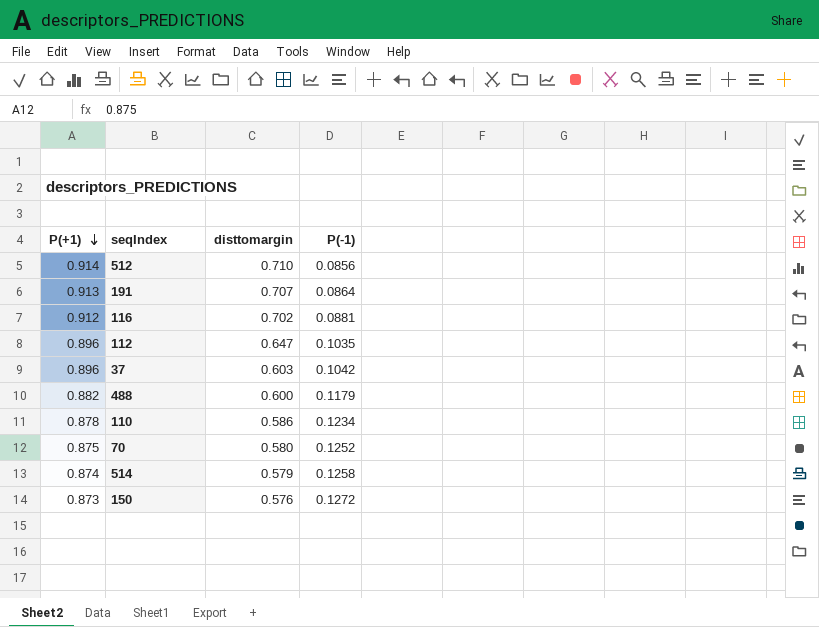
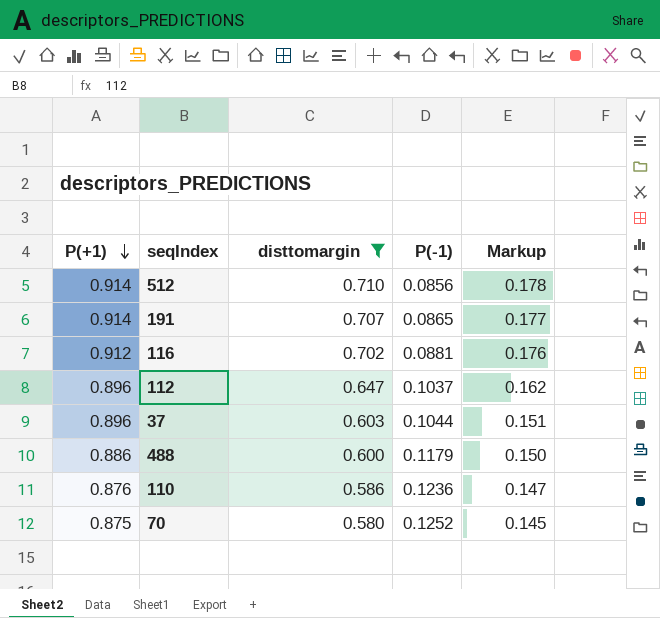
filter: none -> disttomargin >= 0.580
column Markup | formula: none -> [disttomargin] * 0.25
191 | P(+1): 0.913 -> 0.914
191 | P(-1): 0.0864 -> 0.0865
112 | P(-1): 0.1035 -> 0.1037
37 | P(-1): 0.1042 -> 0.1044
488 | P(+1): 0.882 -> 0.886
110 | P(+1): 0.878 -> 0.876
110 | P(-1): 0.1234 -> 0.1236

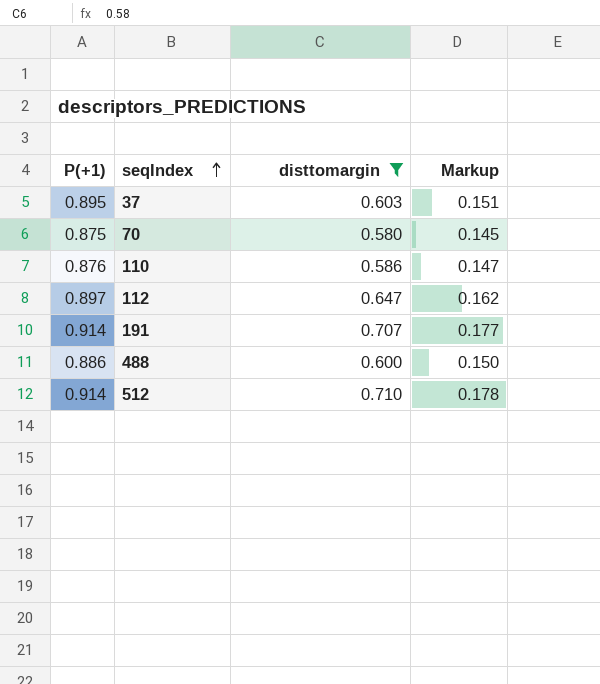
row order: P(+1) descending -> seqIndex ascending
column P(-1) | position: 4 -> none
row 116: 0.912 | 0.702 | 0.0881 | 0.176 -> none
37 | P(+1): 0.896 -> 0.895
112 | P(+1): 0.896 -> 0.897

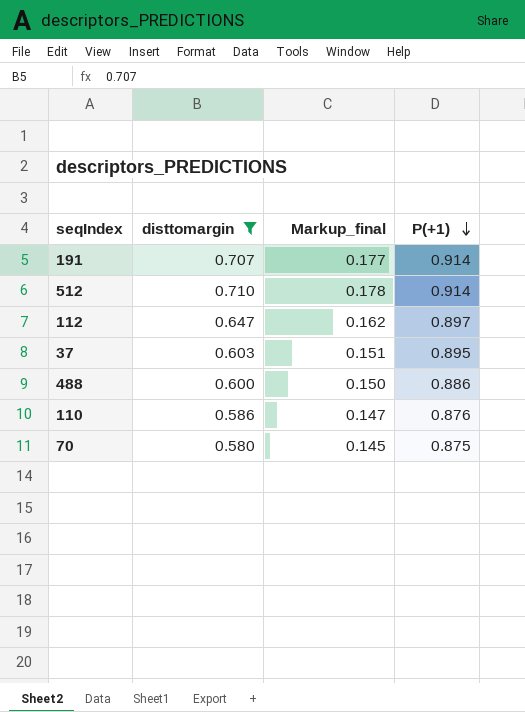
row order: seqIndex ascending -> P(+1) descending
column name: Markup -> Markup_final
column P(+1) | position: 1 -> 4

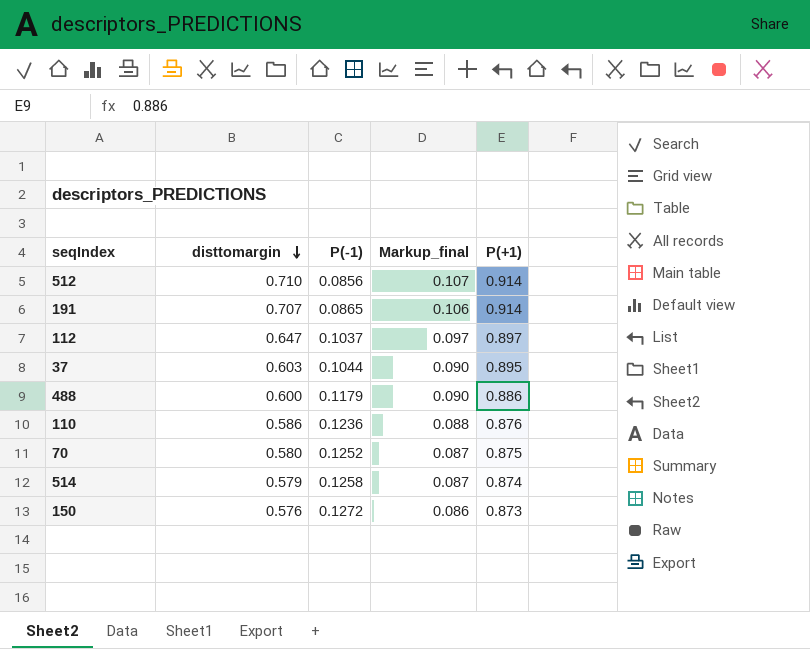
filter: disttomargin >= 0.580 -> none
row order: P(+1) descending -> disttomargin descending
column P(-1) | position: none -> 3
column Markup_final | formula: [disttomargin] * 0.25 -> [disttomargin] * 0.15

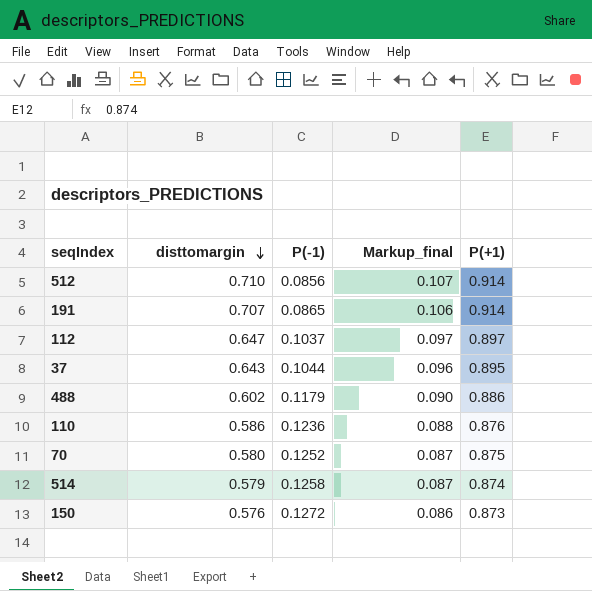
37 | disttomargin: 0.603 -> 0.643
37 | Markup_final: 0.090 -> 0.096
488 | disttomargin: 0.600 -> 0.602

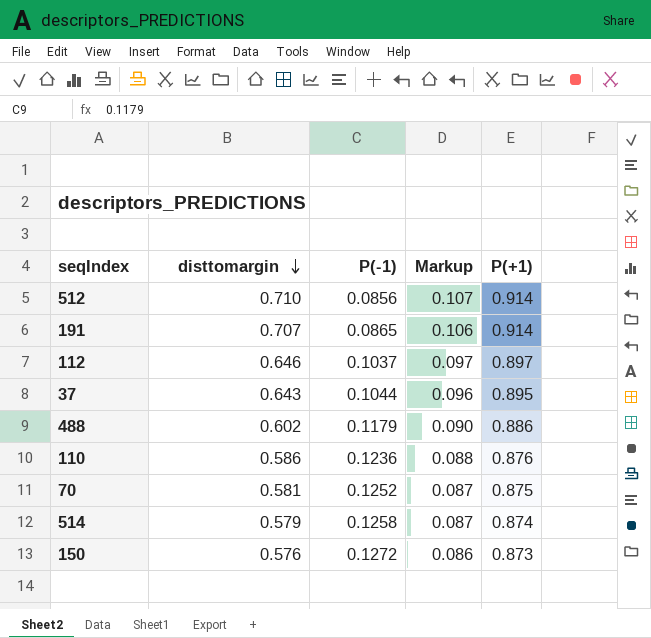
column name: Markup_final -> Markup
112 | disttomargin: 0.647 -> 0.646
70 | disttomargin: 0.580 -> 0.581

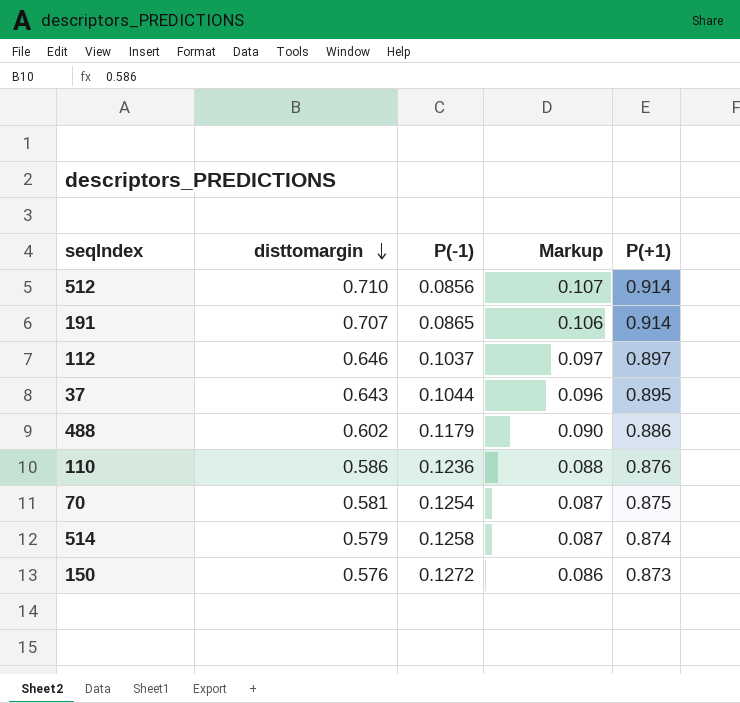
70 | P(-1): 0.1252 -> 0.1254

